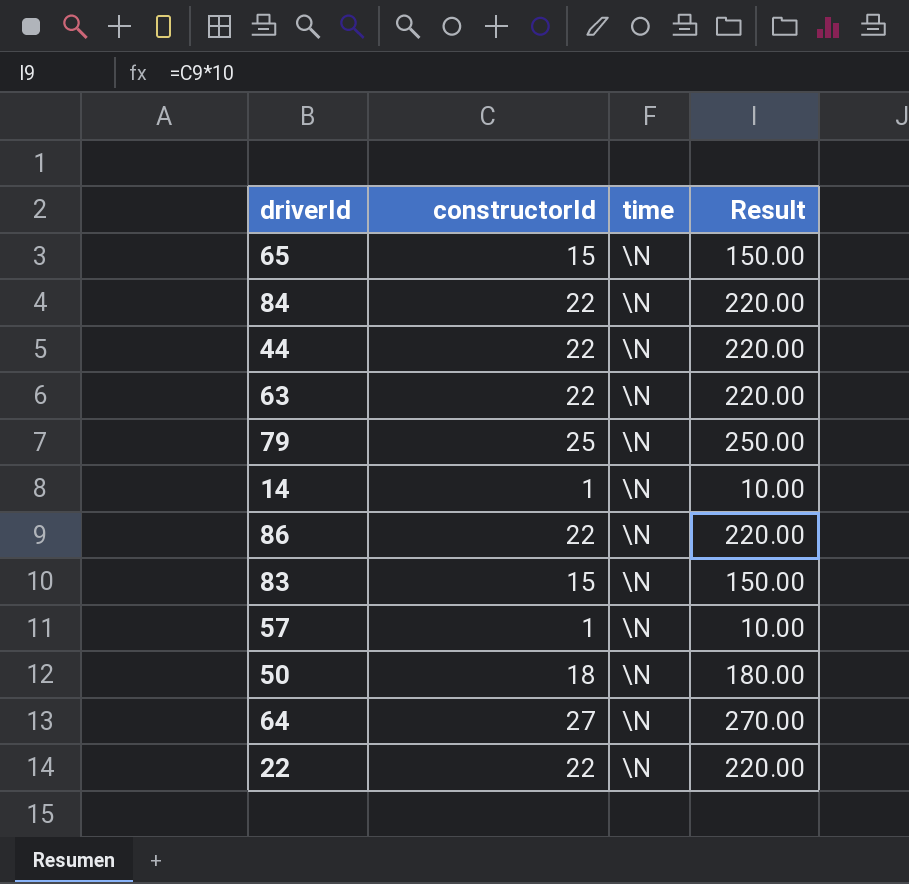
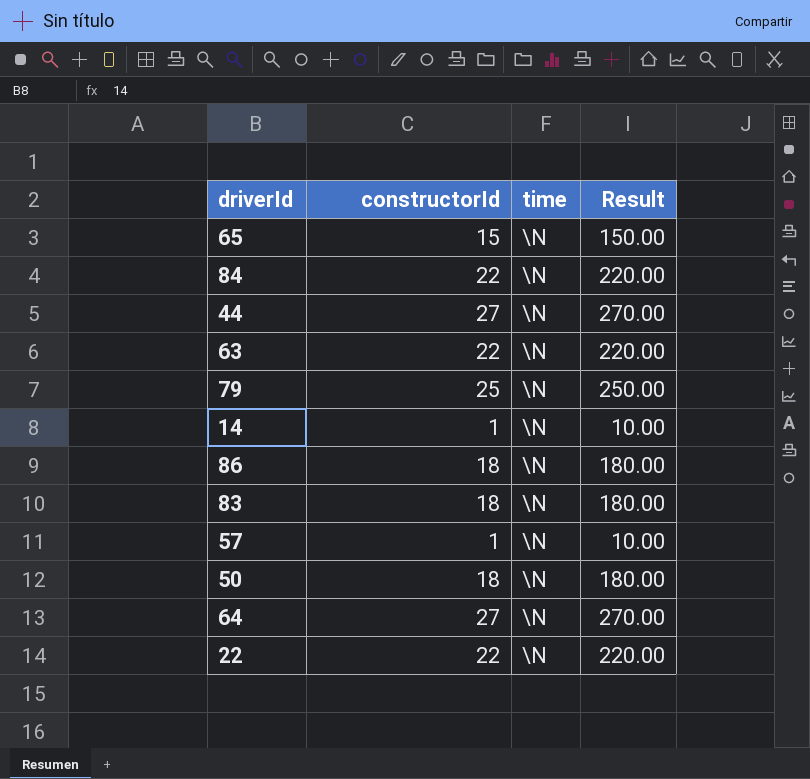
44 | constructorId: 22 -> 27
44 | Result: 220.00 -> 270.00
86 | constructorId: 22 -> 18
86 | Result: 220.00 -> 180.00
83 | constructorId: 15 -> 18
83 | Result: 150.00 -> 180.00

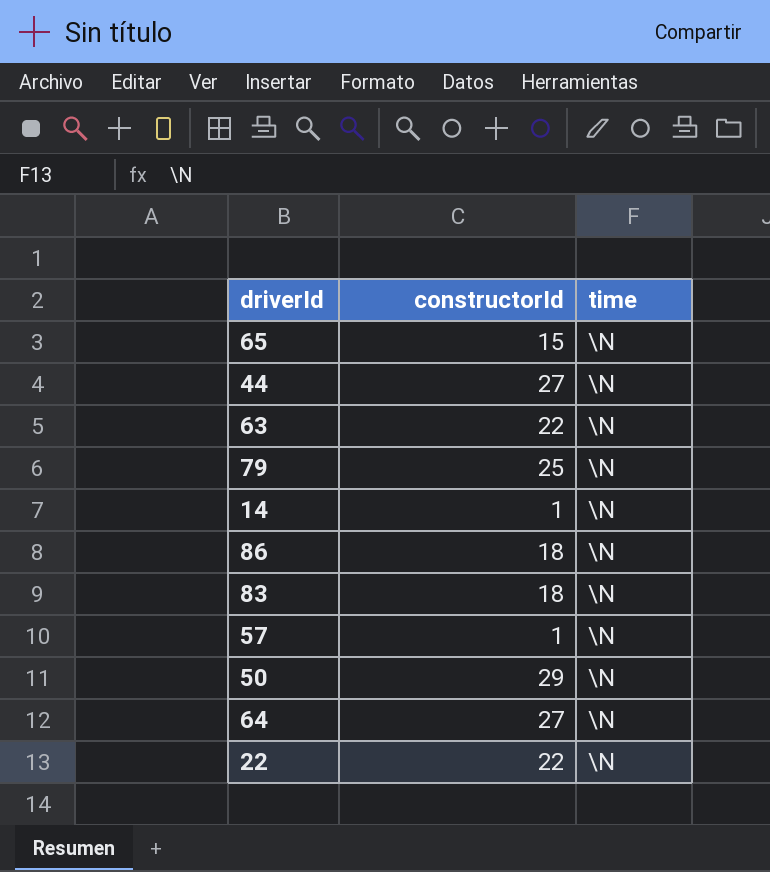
column Result | formula: [constructorId] * 10 -> none
row 84: 22 | \N | 220.00 -> none
50 | constructorId: 18 -> 29

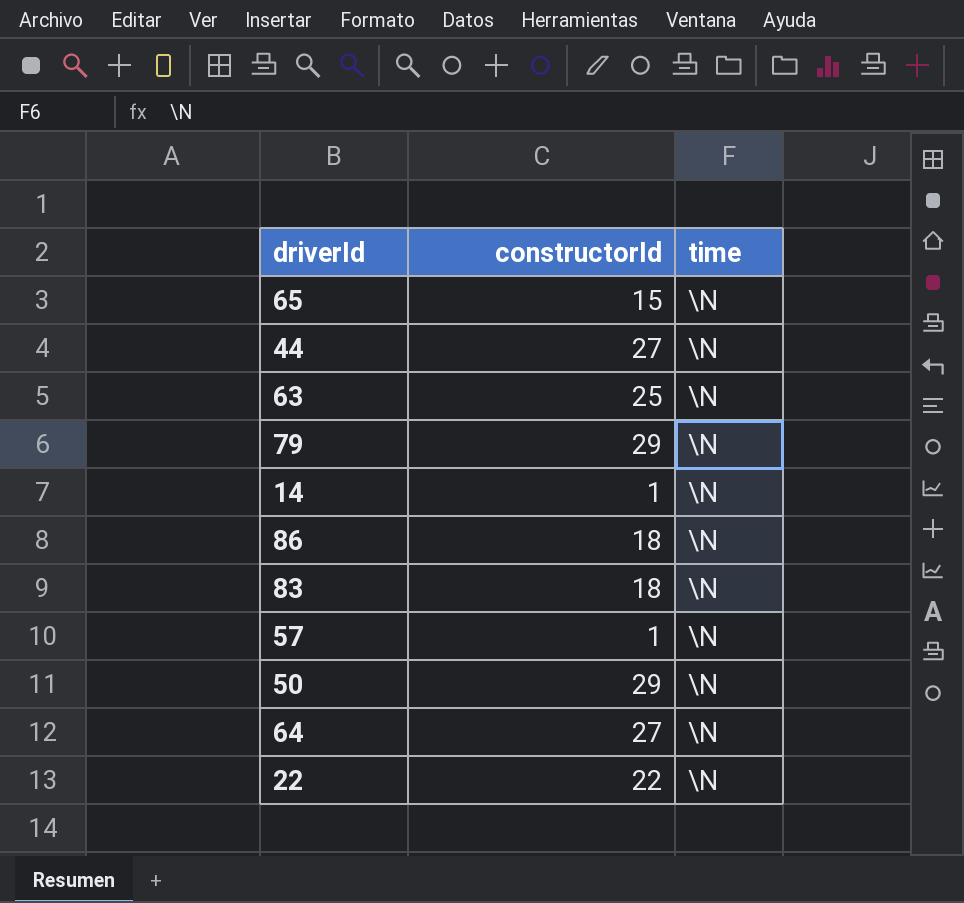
63 | constructorId: 22 -> 25
79 | constructorId: 25 -> 29

